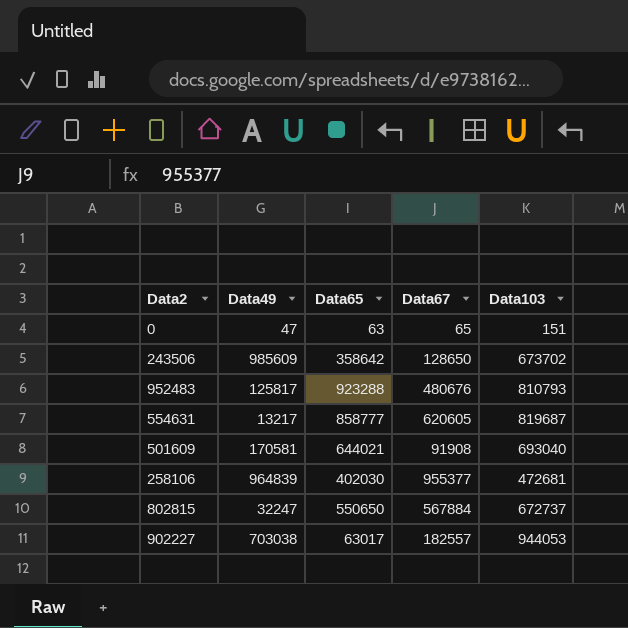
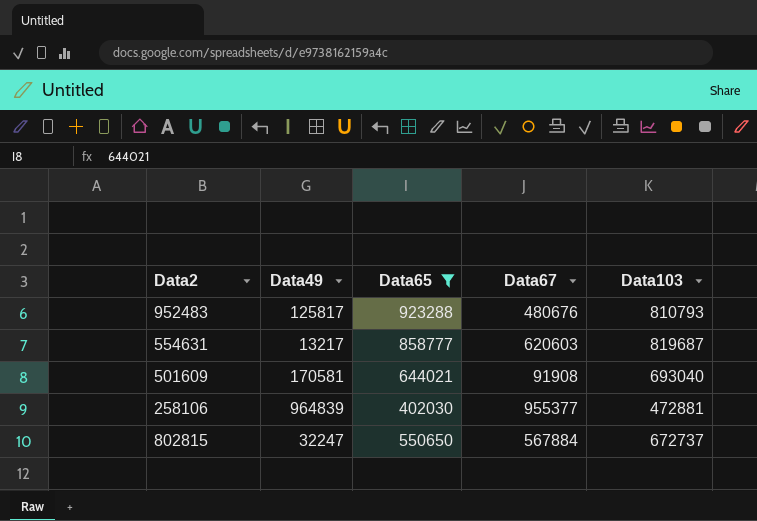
filter: none -> Data65 >= 402030
554631 | Data67: 620605 -> 620603
258106 | Data103: 472681 -> 472881

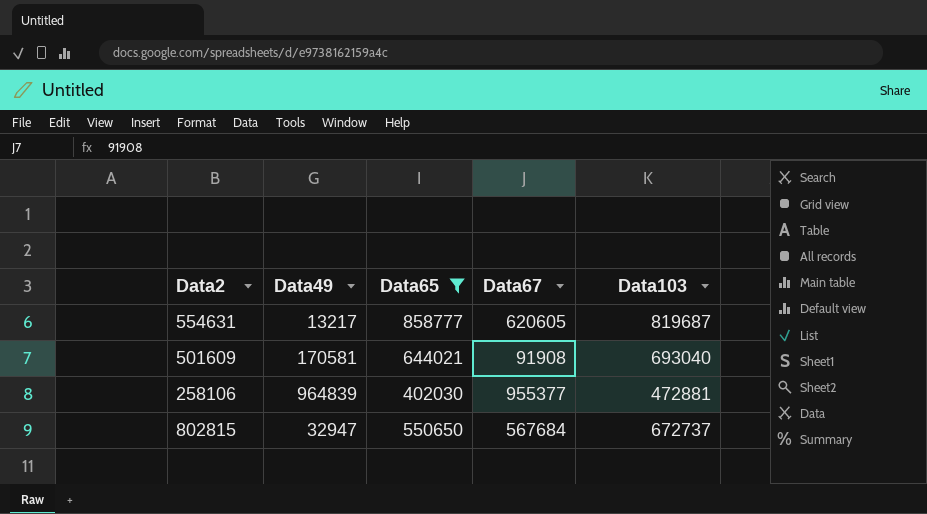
row 952483: 125817 | 923288 | 480676 | 810793 -> none
554631 | Data67: 620603 -> 620605
802815 | Data49: 32247 -> 32947
802815 | Data67: 567884 -> 567684

